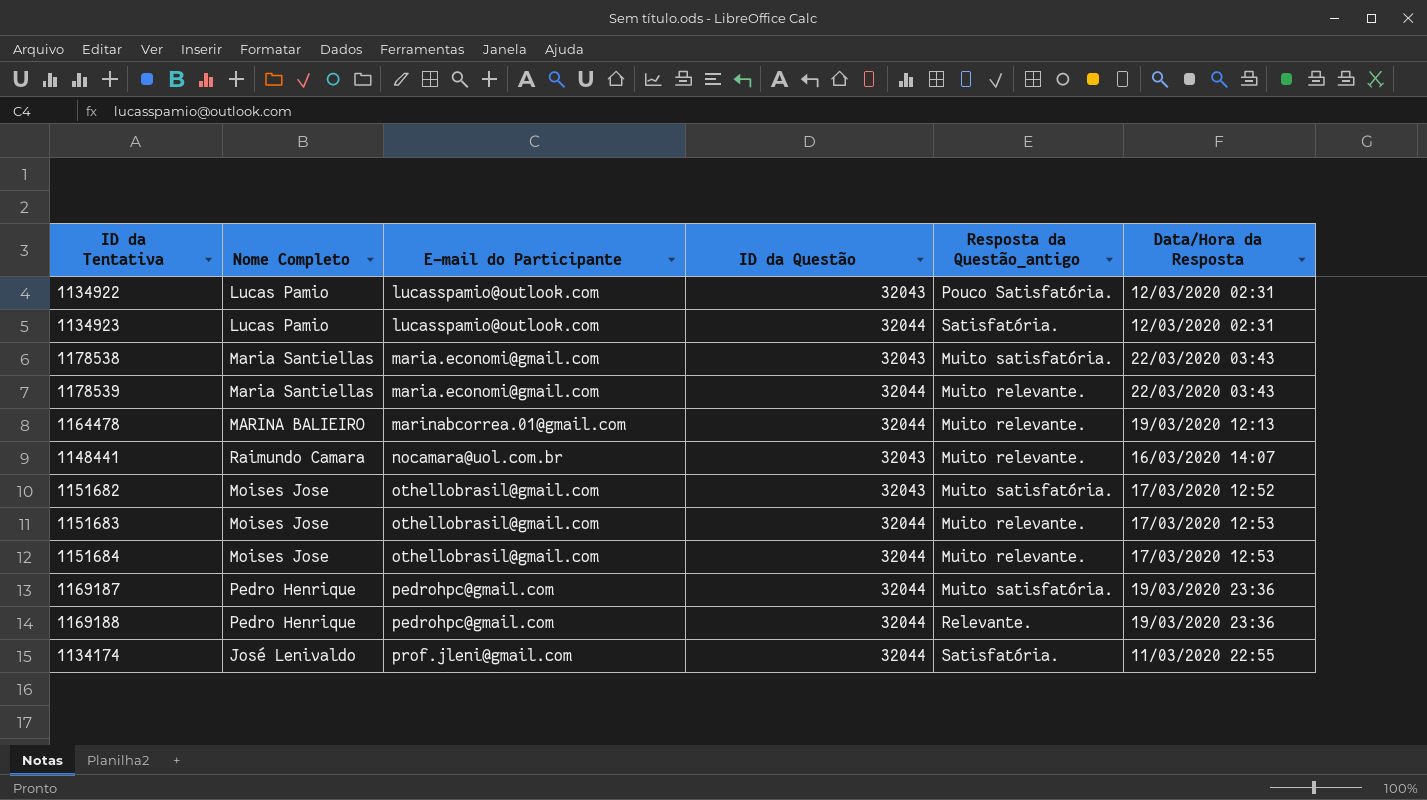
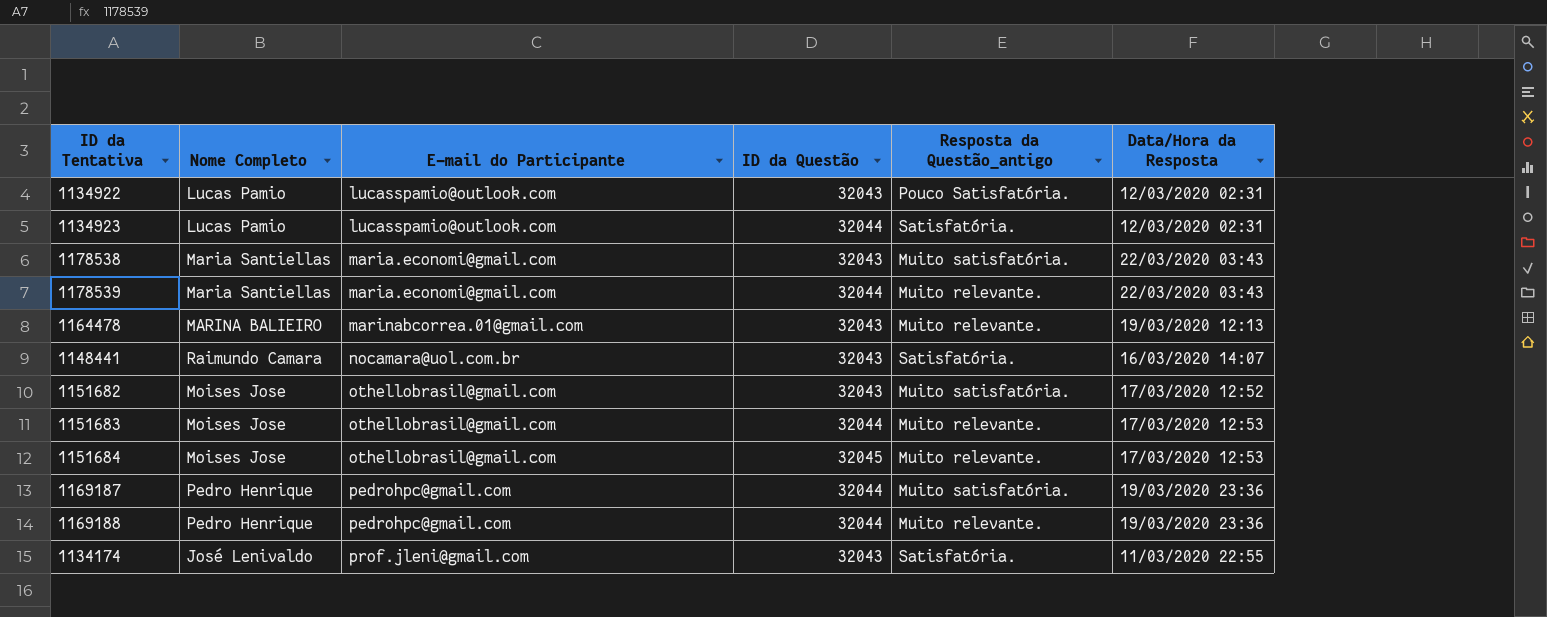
1164478 | ID da Questão: 32044 -> 32043
1148441 | Resposta da Questão_antigo: Muito relevante. -> Satisfatória.
1151684 | ID da Questão: 32044 -> 32045
1169188 | Resposta da Questão_antigo: Relevante. -> Muito relevante.
1134174 | ID da Questão: 32044 -> 32043

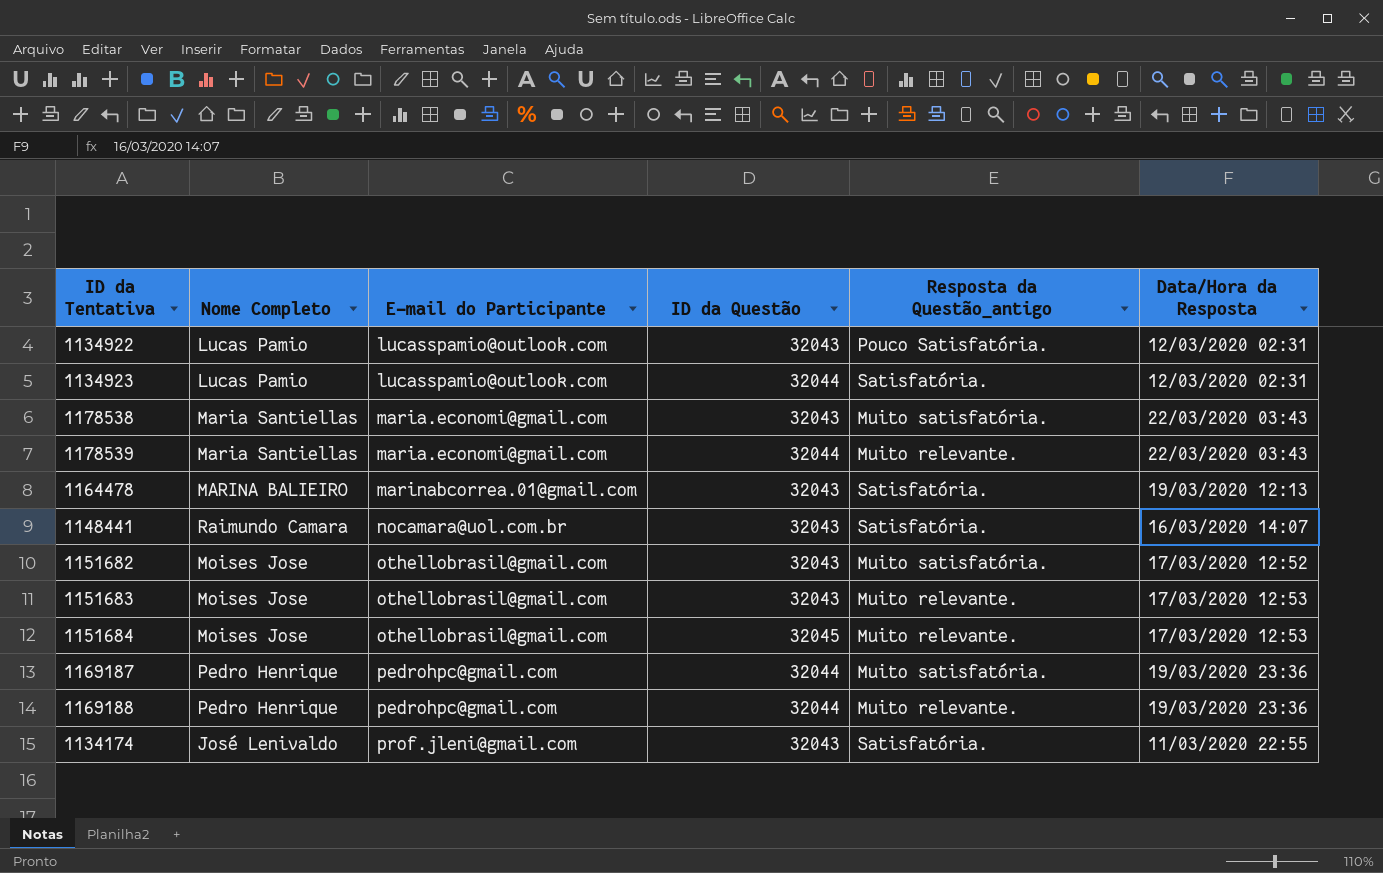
1164478 | Resposta da Questão_antigo: Muito relevante. -> Satisfatória.
1151683 | ID da Questão: 32044 -> 32043

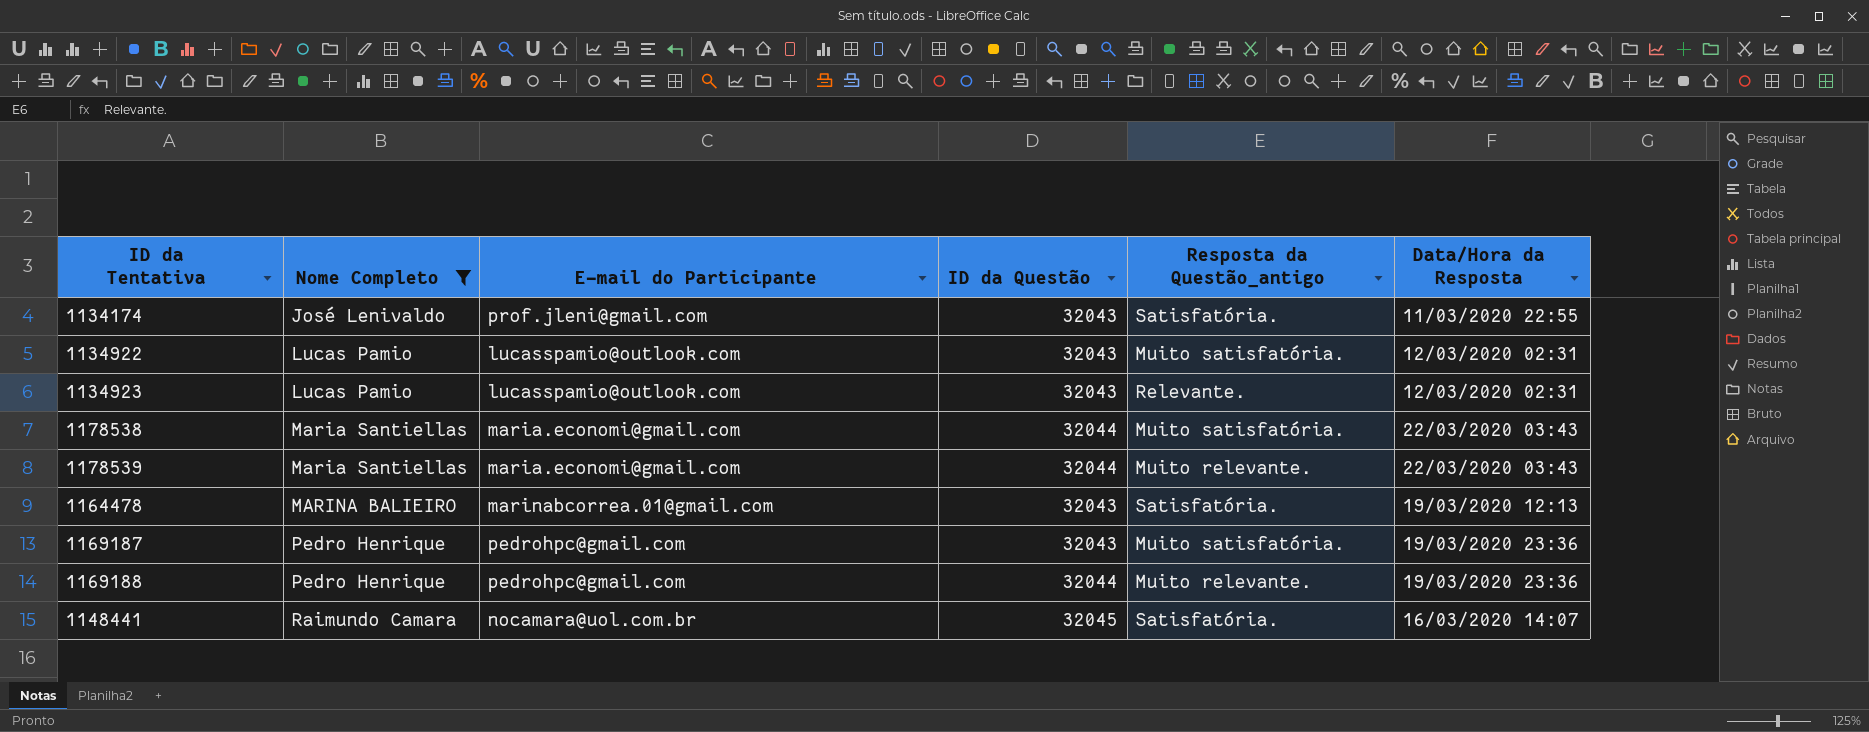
filter: none -> Nome Completo != Moises Jose
row order: E-mail do Participante ascending -> Nome Completo ascending
1134922 | Resposta da Questão_antigo: Pouco Satisfatória. -> Muito satisfatória.
1134923 | ID da Questão: 32044 -> 32043
1134923 | Resposta da Questão_antigo: Satisfatória. -> Relevante.
1178538 | ID da Questão: 32043 -> 32044
1169187 | ID da Questão: 32044 -> 32043
1148441 | ID da Questão: 32043 -> 32045

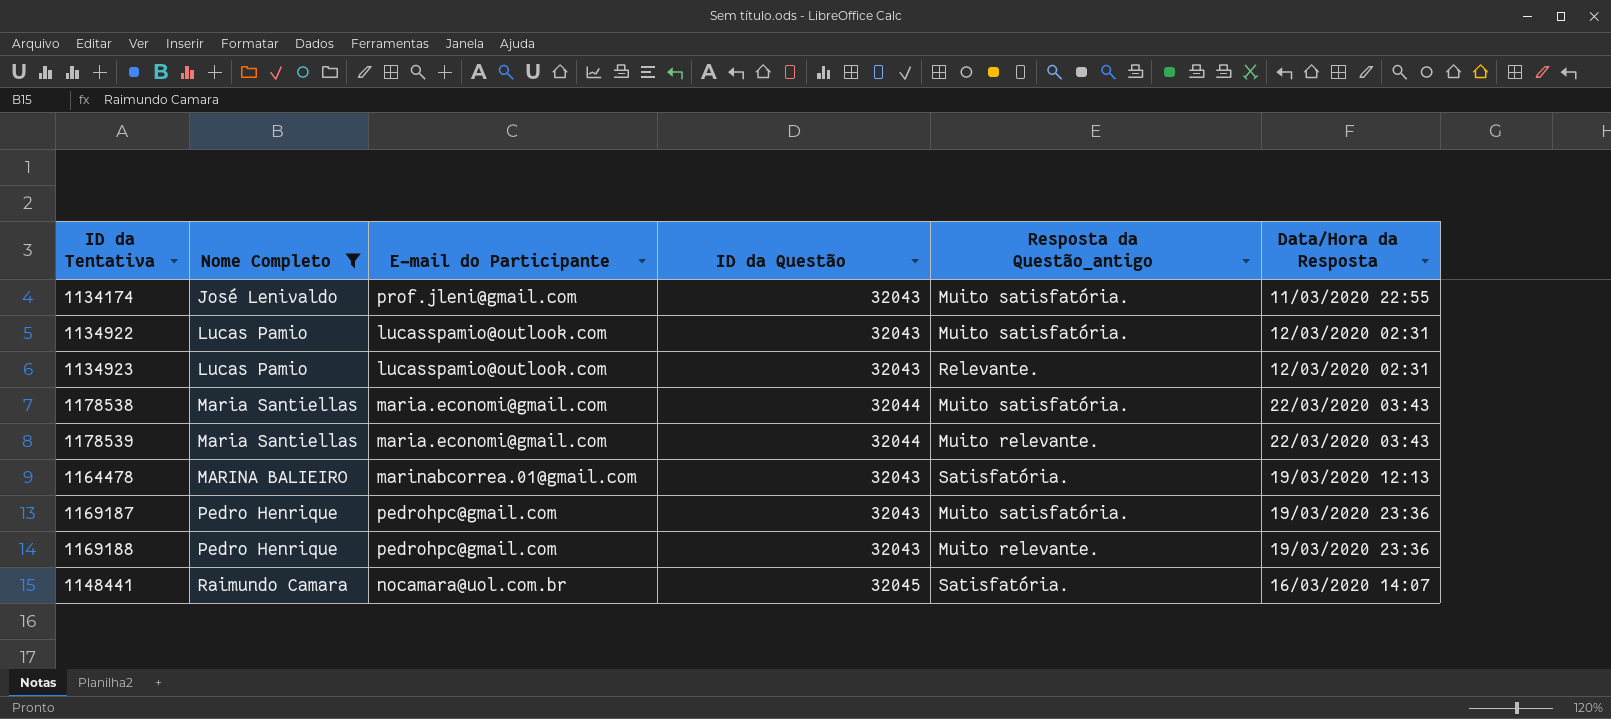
1134174 | Resposta da Questão_antigo: Satisfatória. -> Muito satisfatória.
1169188 | ID da Questão: 32044 -> 32043

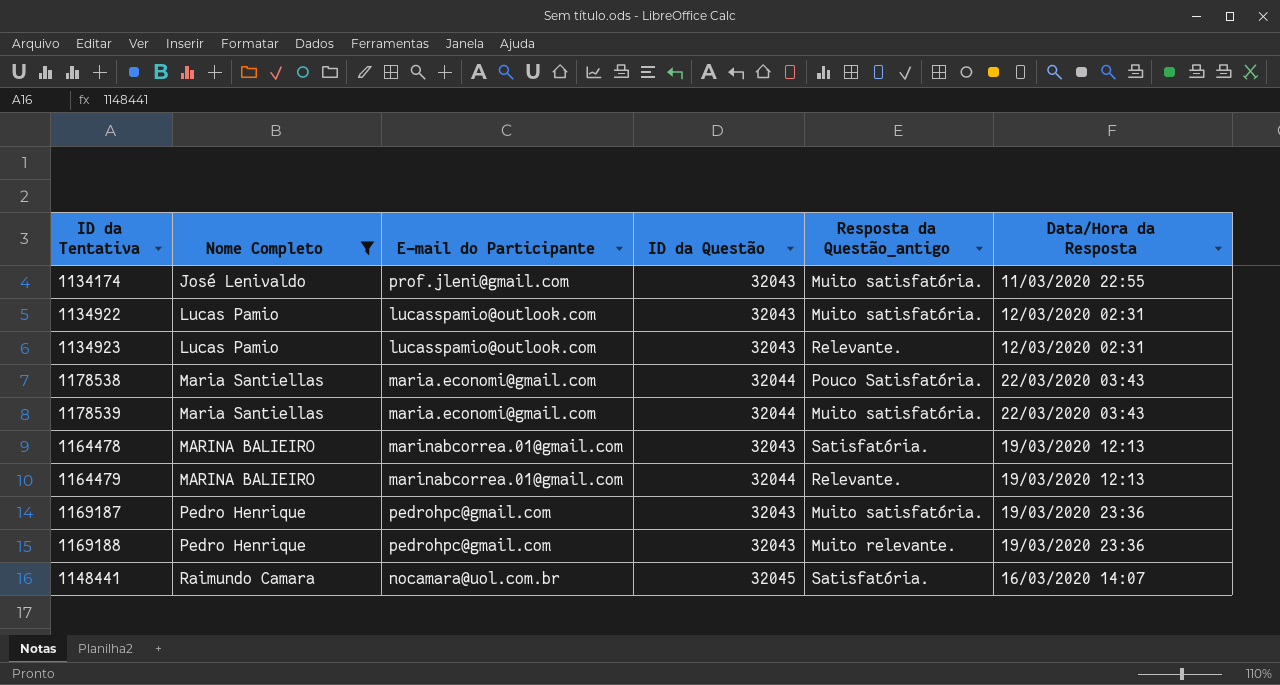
1178538 | Resposta da Questão_antigo: Muito satisfatória. -> Pouco Satisfatória.
1178539 | Resposta da Questão_antigo: Muito relevante. -> Muito satisfatória.
row 1164479: none -> MARINA BALIEIRO | marinabcorrea.01@gmail.com | 32044 | Relevante. | 19/03/2020 12:13

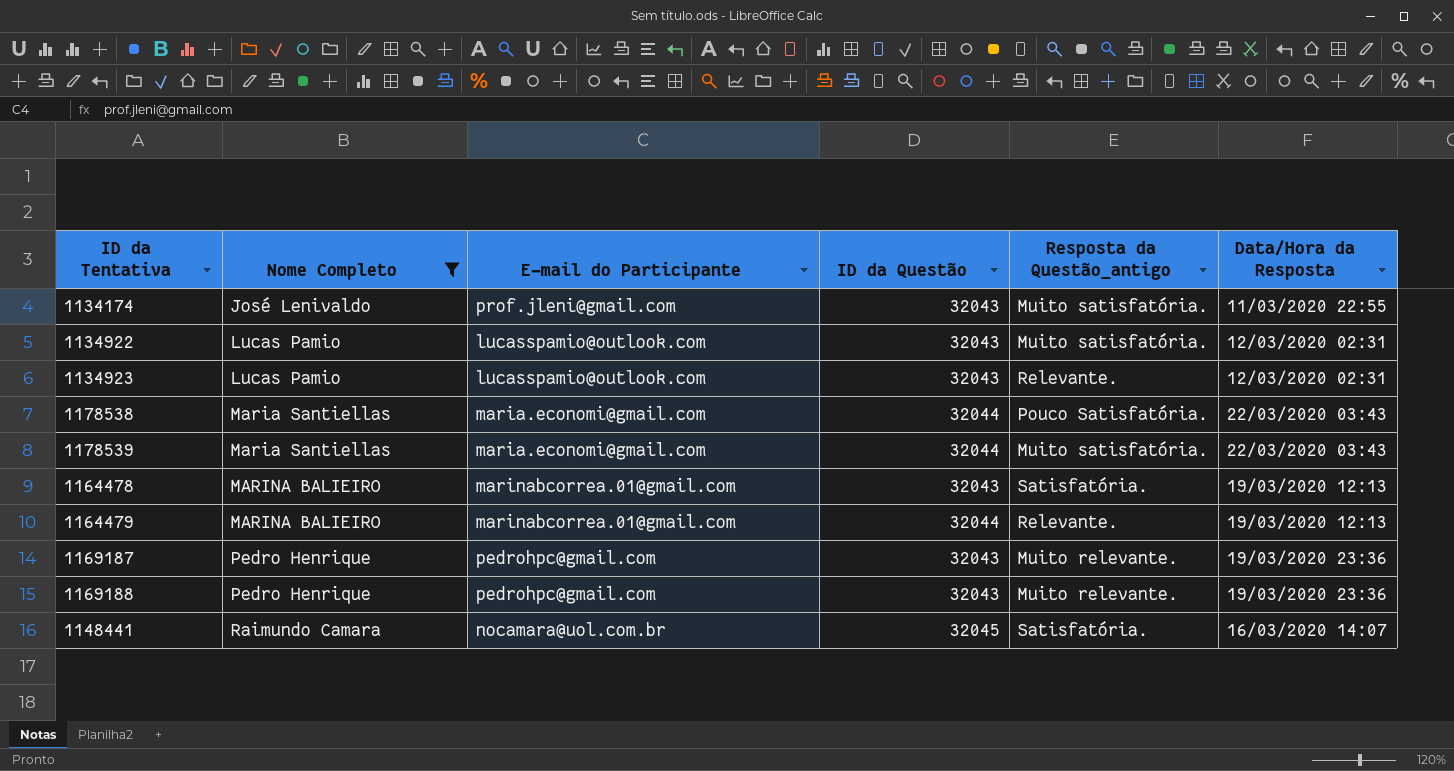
1169187 | Resposta da Questão_antigo: Muito satisfatória. -> Muito relevante.

